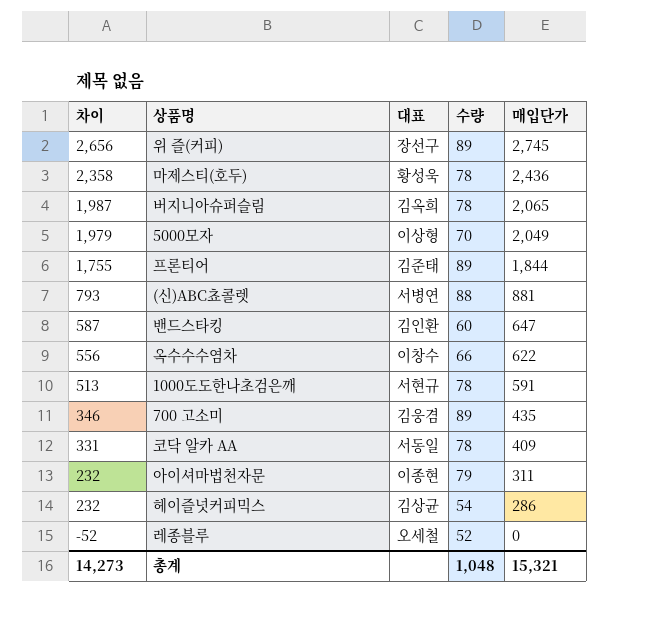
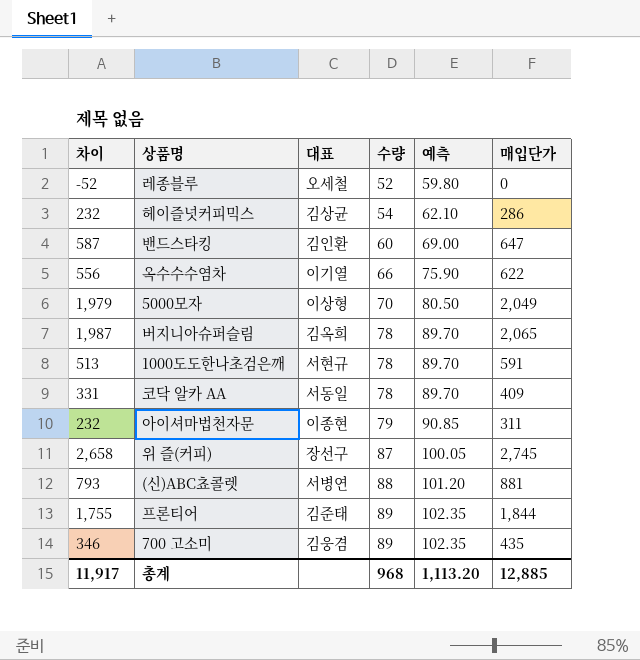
row order: 차이 descending -> 수량 ascending
column 예측 | formula: none -> [수량] * 1.15
row 마제스티(호두): 2,358 | 황성욱 | 78 | 2,436 -> none
옥수수수염차 | 대표: 이창수 -> 이기열
위 즐(커피) | 차이: 2,656 -> 2,658
위 즐(커피) | 수량: 89 -> 87
총계 | 차이: 14,273 -> 11,917
총계 | 수량: 1,048 -> 968
총계 | 매입단가: 15,321 -> 12,885

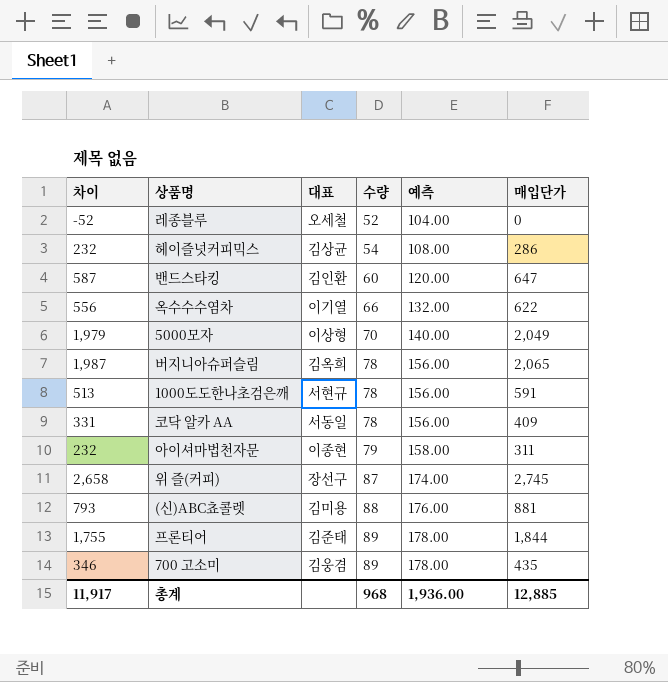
column 예측 | formula: [수량] * 1.15 -> [수량] * 2
(신)ABC쵸콜렛 | 대표: 서병연 -> 김미용
총계 | 예측: 1,113.20 -> 1,936.00

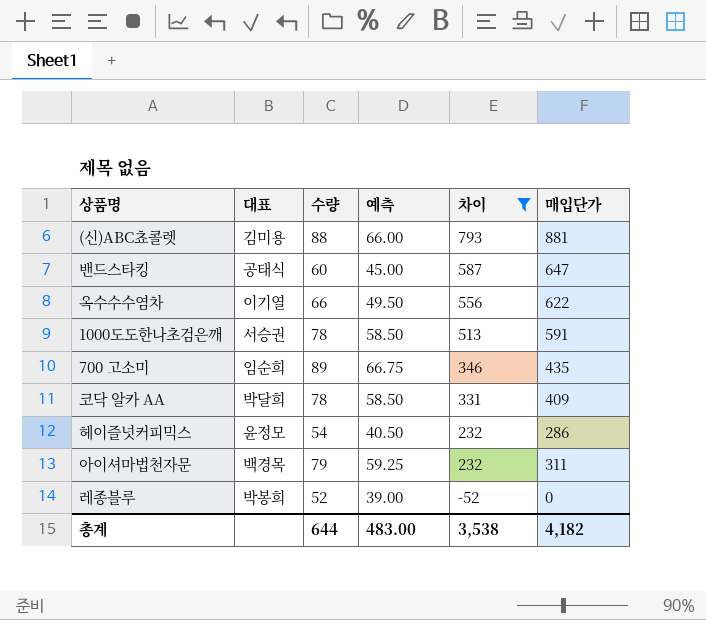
filter: none -> 차이 <= 793
row order: 수량 ascending -> 차이 descending
column 예측 | formula: [수량] * 2 -> [수량] * 0.75
column 차이 | position: 1 -> 5
밴드스타킹 | 대표: 김인환 -> 공태식
1000도도한나초검은깨 | 대표: 서현규 -> 서승권
700 고소미 | 대표: 김웅겸 -> 임순희
코닥 알카 AA | 대표: 서동일 -> 박달희
헤이즐넛커피믹스 | 대표: 김상균 -> 윤정모
아이셔마법천자문 | 대표: 이종현 -> 백경목
레종블루 | 대표: 오세철 -> 박봉희
총계 | 수량: 968 -> 644
총계 | 예측: 1,936.00 -> 483.00
총계 | 차이: 11,917 -> 3,538
총계 | 매입단가: 12,885 -> 4,182

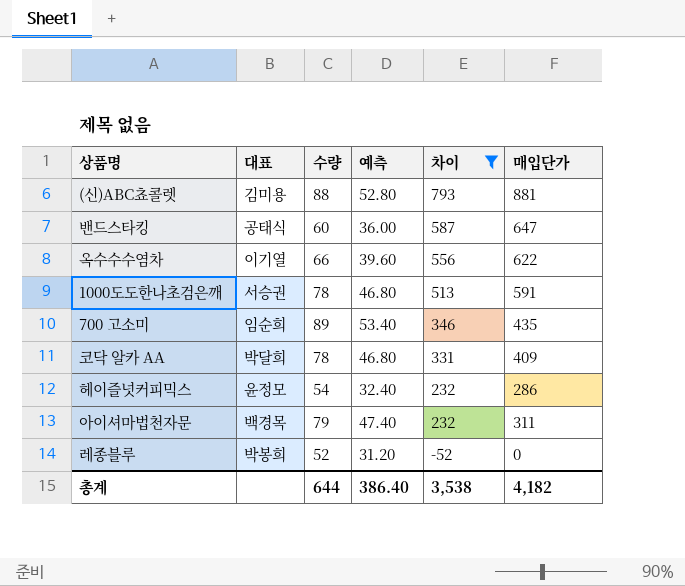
column 예측 | formula: [수량] * 0.75 -> [수량] * 0.6
총계 | 예측: 483.00 -> 386.40

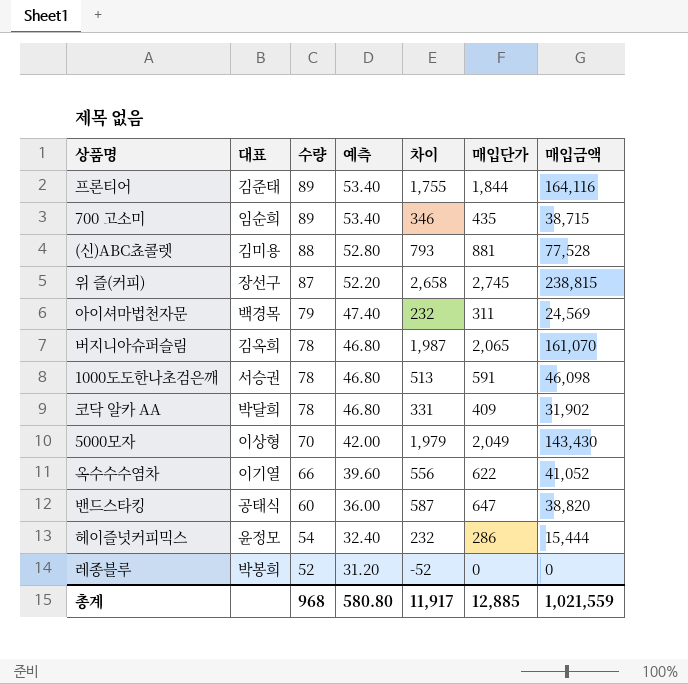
filter: 차이 <= 793 -> none
row order: 차이 descending -> 수량 descending
column 매입금액 | formula: none -> [수량] * [매입단가]
총계 | 수량: 644 -> 968
총계 | 예측: 386.40 -> 580.80
총계 | 차이: 3,538 -> 11,917
총계 | 매입단가: 4,182 -> 12,885

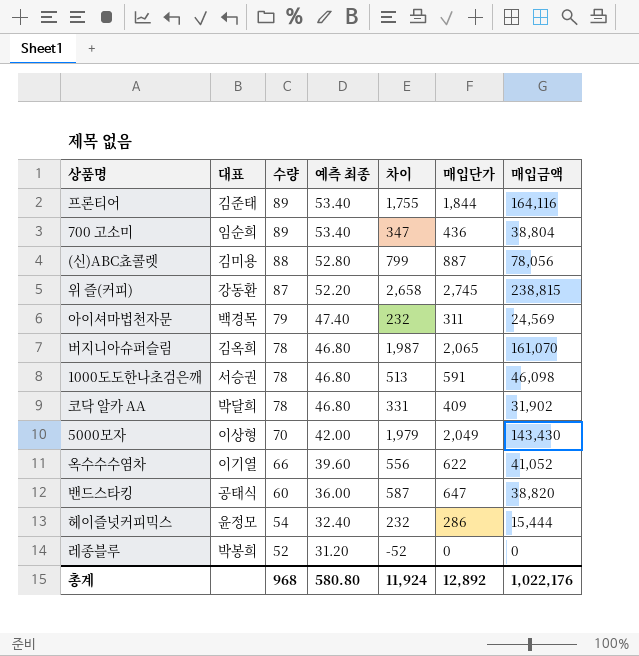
column name: 예측 -> 예측 최종
700 고소미 | 차이: 346 -> 347
700 고소미 | 매입단가: 435 -> 436
700 고소미 | 매입금액: 38,715 -> 38,804
(신)ABC쵸콜렛 | 차이: 793 -> 799
(신)ABC쵸콜렛 | 매입단가: 881 -> 887
(신)ABC쵸콜렛 | 매입금액: 77,528 -> 78,056
위 즐(커피) | 대표: 장선구 -> 강동환
총계 | 차이: 11,917 -> 11,924
총계 | 매입단가: 12,885 -> 12,892
총계 | 매입금액: 1,021,559 -> 1,022,176

